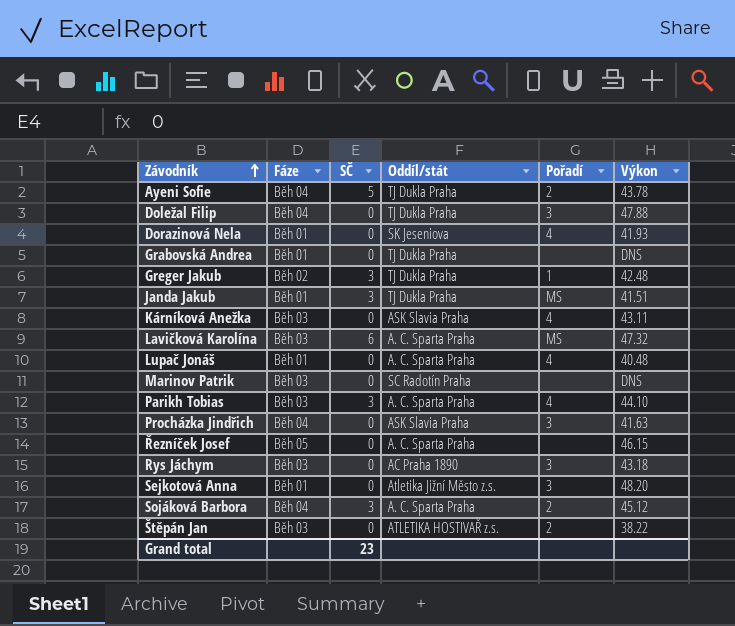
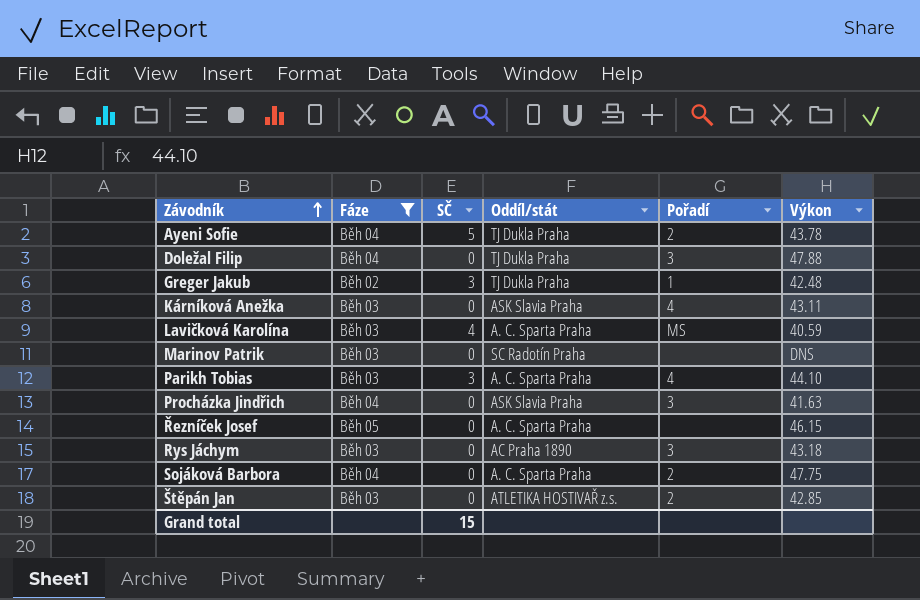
filter: none -> Fáze != Běh 01
Lavičková Karolína | SČ: 6 -> 4
Lavičková Karolína | Výkon: 47.32 -> 40.59
Sojáková Barbora | SČ: 3 -> 0
Sojáková Barbora | Výkon: 45.12 -> 47.75
Štěpán Jan | Výkon: 38.22 -> 42.85
Grand total | SČ: 23 -> 15

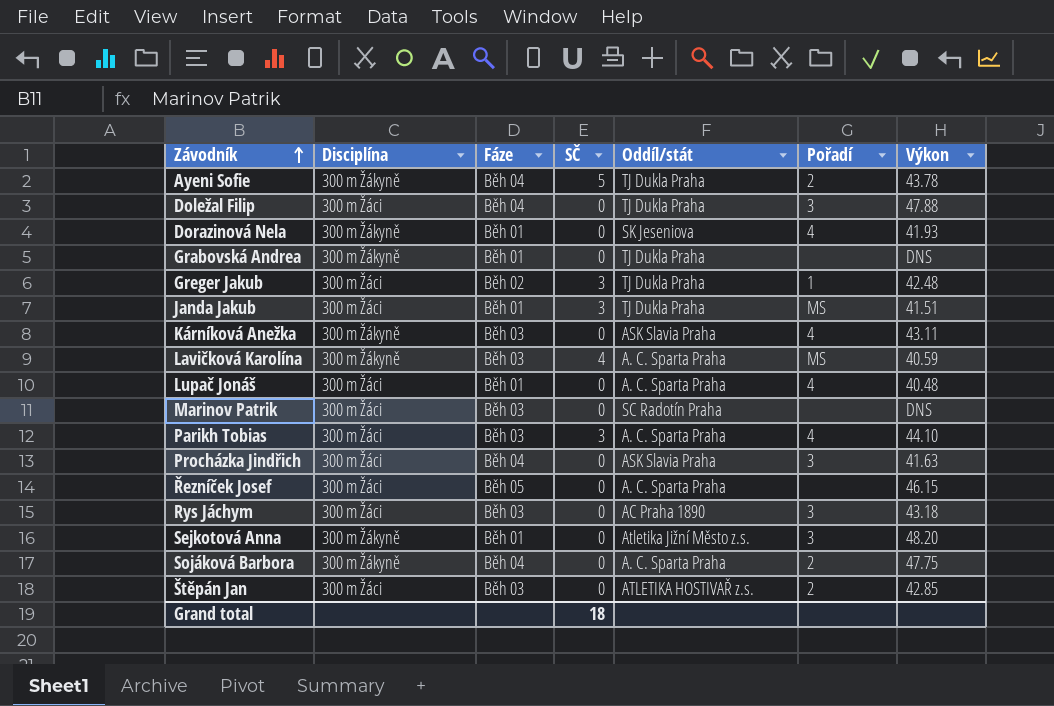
filter: Fáze != Běh 01 -> none
column Disciplína | position: none -> 2
Grand total | SČ: 15 -> 18

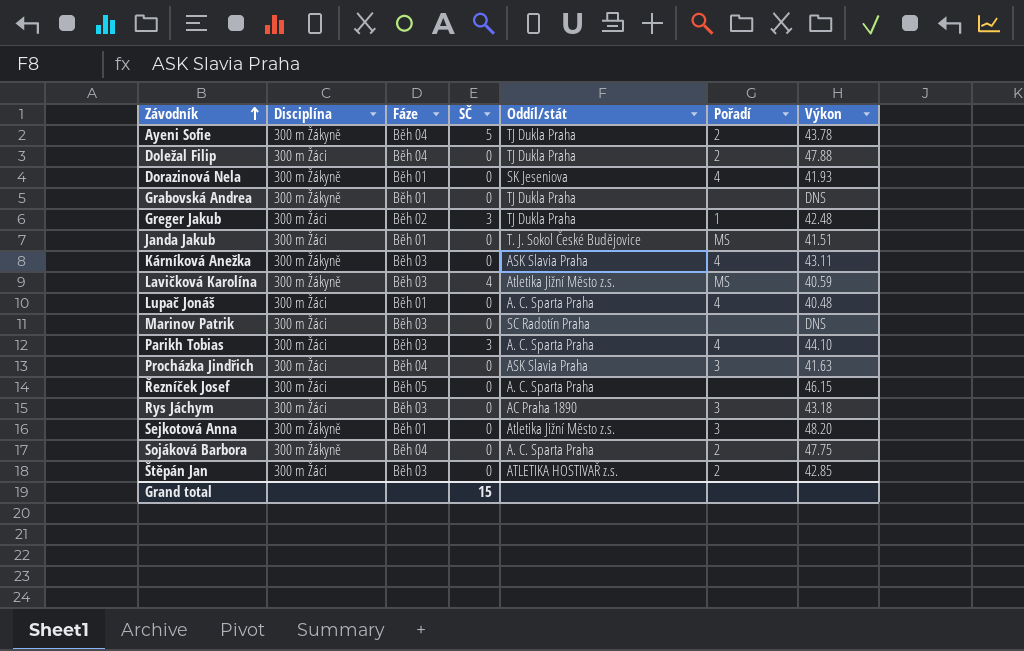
Doležal Filip | Pořadí: 3 -> 2
Janda Jakub | SČ: 3 -> 0
Janda Jakub | Oddíl/stát: TJ Dukla Praha -> T. J. Sokol České Budějovice
Lavičková Karolína | Oddíl/stát: A. C. Sparta Praha -> Atletika Jižní Město z.s.
Grand total | SČ: 18 -> 15

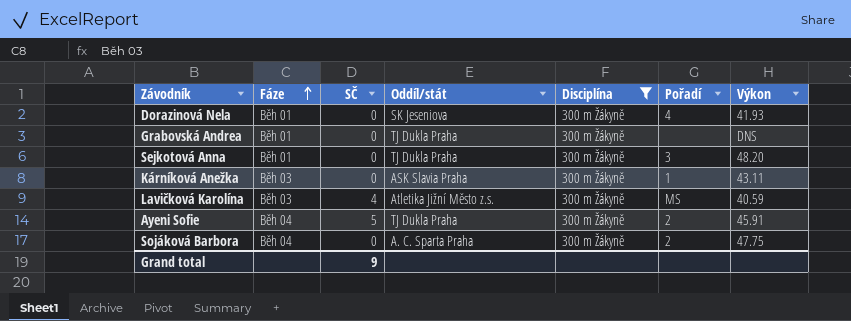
filter: none -> Disciplína = 300 m Žákyně
row order: Závodník ascending -> Fáze ascending
column Disciplína | position: 2 -> 5
Sejkotová Anna | Oddíl/stát: Atletika Jižní Město z.s. -> TJ Dukla Praha
Kárníková Anežka | Pořadí: 4 -> 1
Ayeni Sofie | Výkon: 43.78 -> 45.91
Grand total | SČ: 15 -> 9

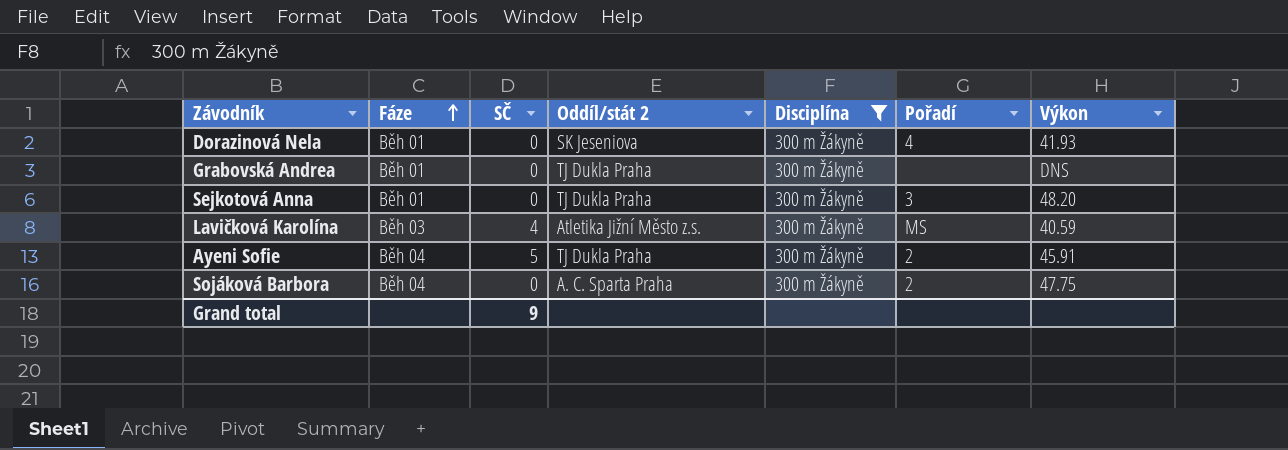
column name: Oddíl/stát -> Oddíl/stát 2
row Kárníková Anežka: Běh 03 | 0 | ASK Slavia Praha | 300 m Žákyně | 1 | 43.11 -> none

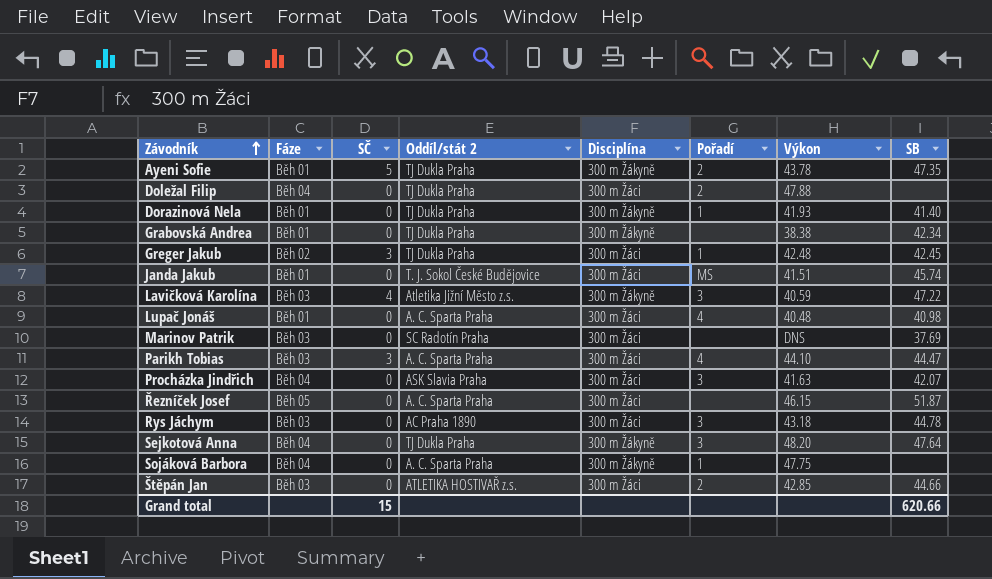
filter: Disciplína = 300 m Žákyně -> none
row order: Fáze ascending -> Závodník ascending
column SB | position: none -> 8
Ayeni Sofie | Fáze: Běh 04 -> Běh 01
Ayeni Sofie | Výkon: 45.91 -> 43.78
Dorazinová Nela | Oddíl/stát 2: SK Jeseniova -> TJ Dukla Praha
Dorazinová Nela | Pořadí: 4 -> 1
Grabovská Andrea | Výkon: DNS -> 38.38
Lavičková Karolína | Pořadí: MS -> 3
Sejkotová Anna | Fáze: Běh 01 -> Běh 04
Sojáková Barbora | Pořadí: 2 -> 1
Grand total | SČ: 9 -> 15

